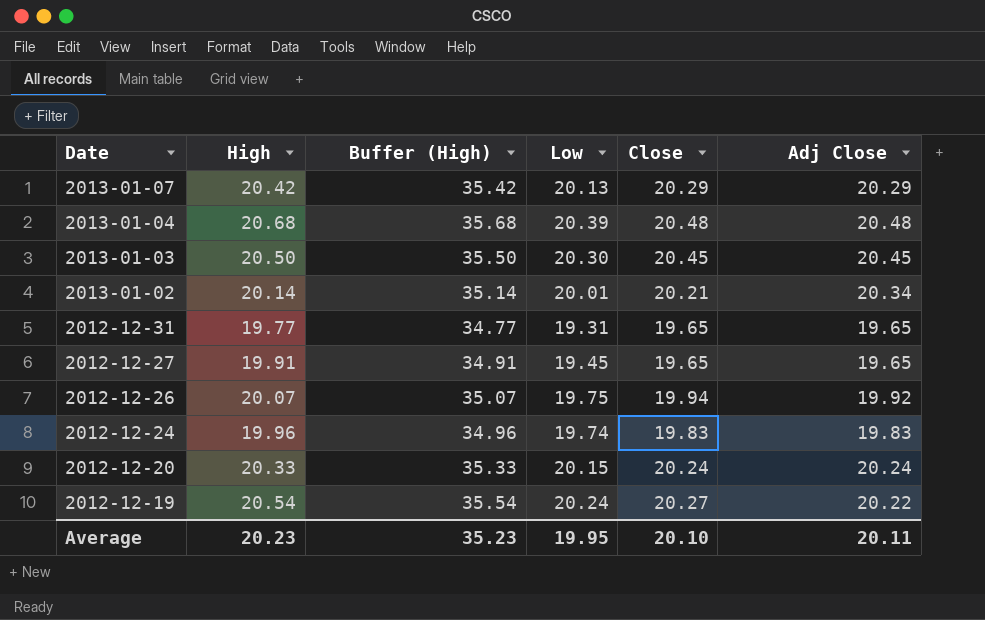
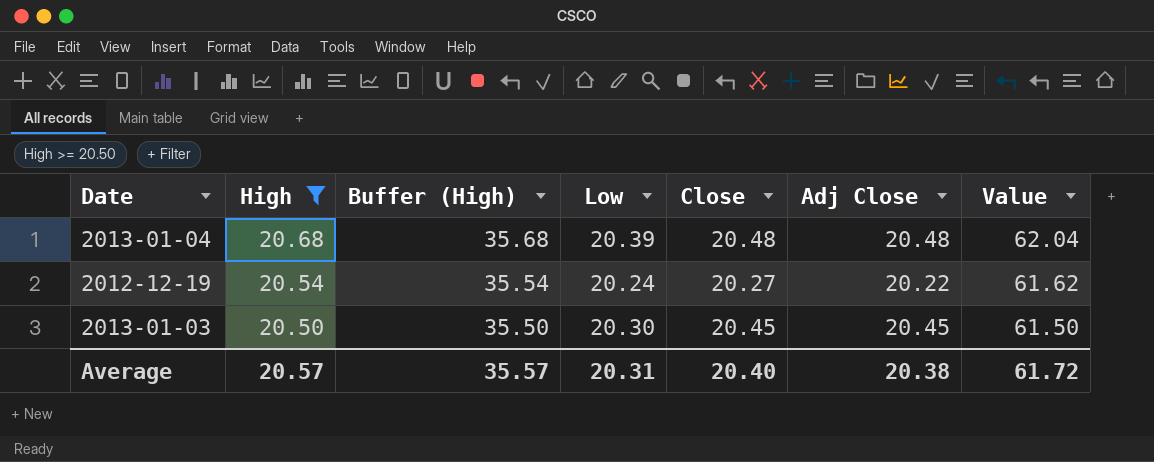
filter: none -> High >= 20.50
row order: Date descending -> High descending
column Value | formula: none -> [High] * 3
Average | High: 20.23 -> 20.57
Average | Buffer (High): 35.23 -> 35.57
Average | Low: 19.95 -> 20.31
Average | Close: 20.10 -> 20.40
Average | Adj Close: 20.11 -> 20.38

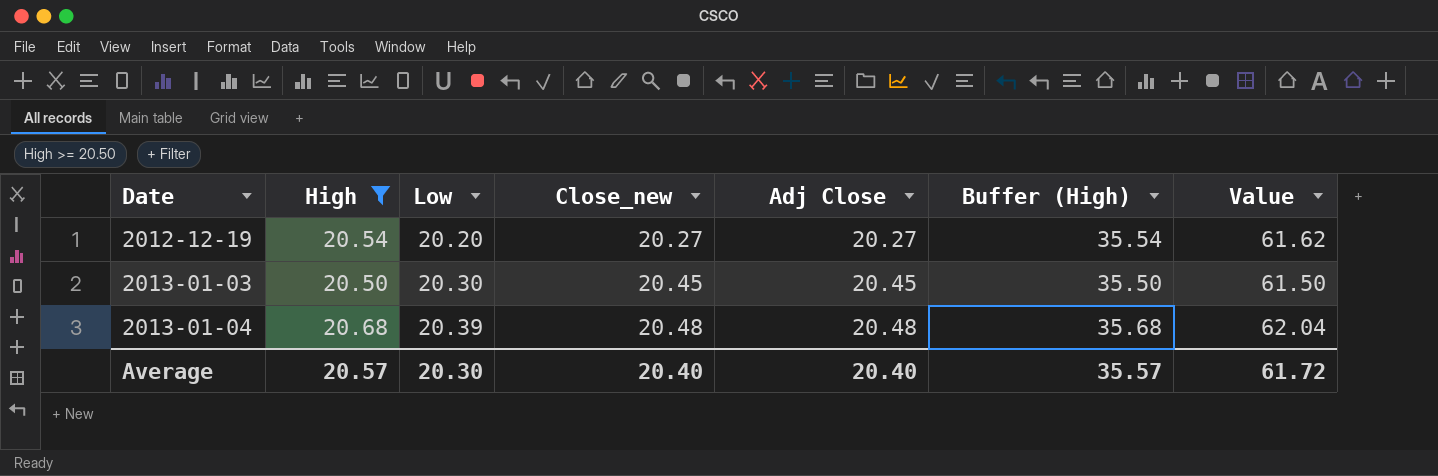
row order: High descending -> Date ascending
column name: Close -> Close_new
column Buffer (High) | position: 3 -> 6
2012-12-19 | Low: 20.24 -> 20.20
2012-12-19 | Adj Close: 20.22 -> 20.27
Average | Low: 20.31 -> 20.30
Average | Adj Close: 20.38 -> 20.40

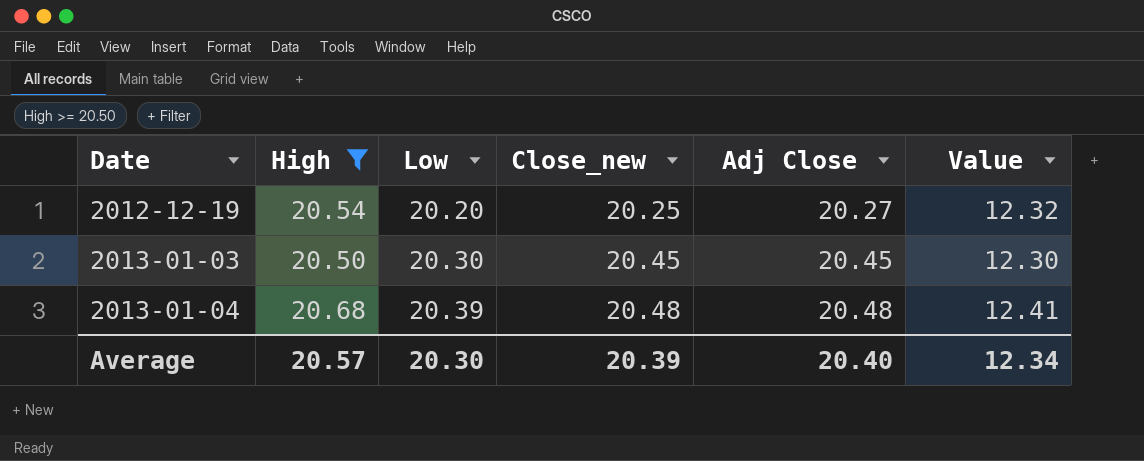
column Buffer (High) | formula: [High] + 15 -> none
column Value | formula: [High] * 3 -> [High] * 0.6
2012-12-19 | Close_new: 20.27 -> 20.25
Average | Close_new: 20.40 -> 20.39
Average | Value: 61.72 -> 12.34

